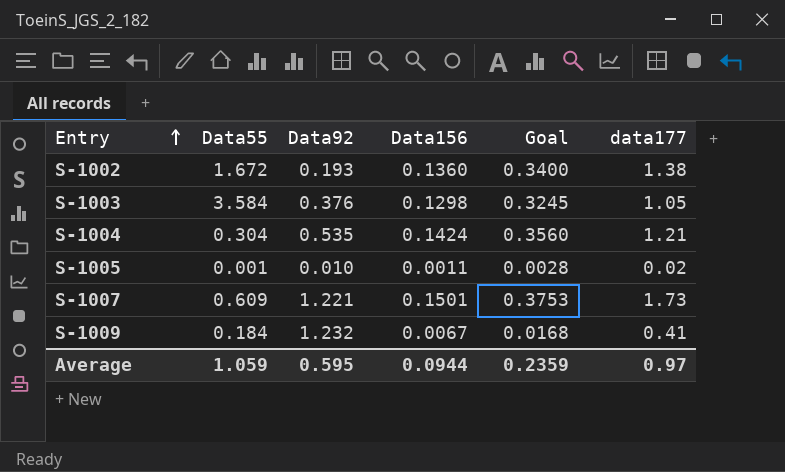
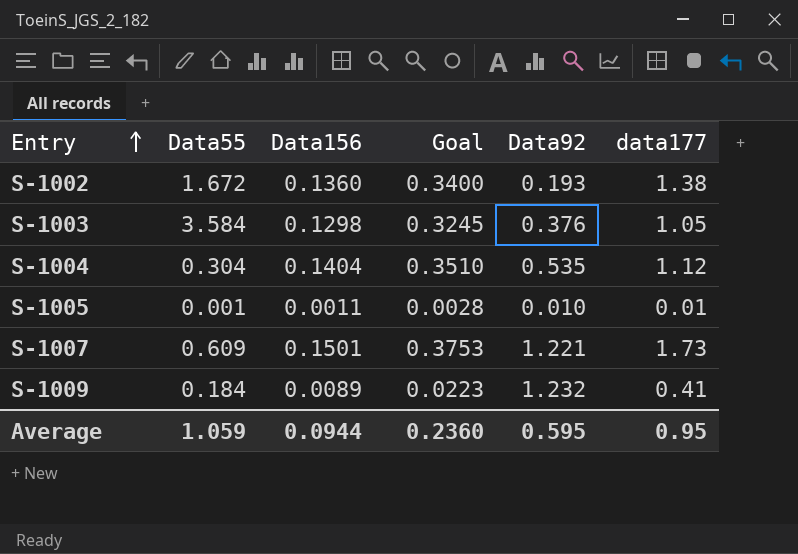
column Data92 | position: 3 -> 5
S-1004 | Data156: 0.1424 -> 0.1404
S-1004 | Goal: 0.3560 -> 0.3510
S-1004 | data177: 1.21 -> 1.12
S-1005 | data177: 0.02 -> 0.01
S-1009 | Data156: 0.0067 -> 0.0089
S-1009 | Goal: 0.0168 -> 0.0223
Average | Goal: 0.2359 -> 0.2360
Average | data177: 0.97 -> 0.95

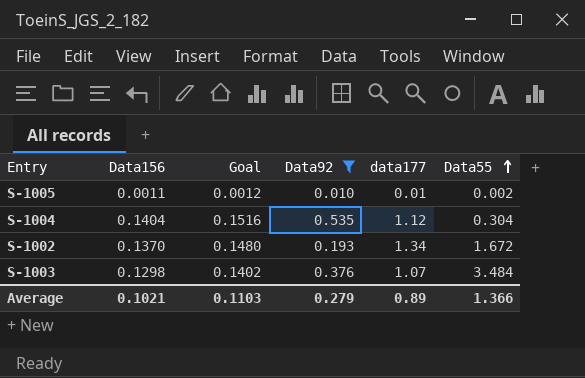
filter: none -> Data92 <= 0.535
row order: Entry ascending -> Data55 ascending
column Goal | formula: [Data156] * 2.5 -> [Data156] * 1.08
column Data55 | position: 2 -> 6
S-1005 | Data55: 0.001 -> 0.002
S-1002 | Data156: 0.1360 -> 0.1370
S-1002 | data177: 1.38 -> 1.34
S-1003 | data177: 1.05 -> 1.07
S-1003 | Data55: 3.584 -> 3.484
Average | Data156: 0.0944 -> 0.1021
Average | Goal: 0.2360 -> 0.1103
Average | Data92: 0.595 -> 0.279
Average | data177: 0.95 -> 0.89
Average | Data55: 1.059 -> 1.366

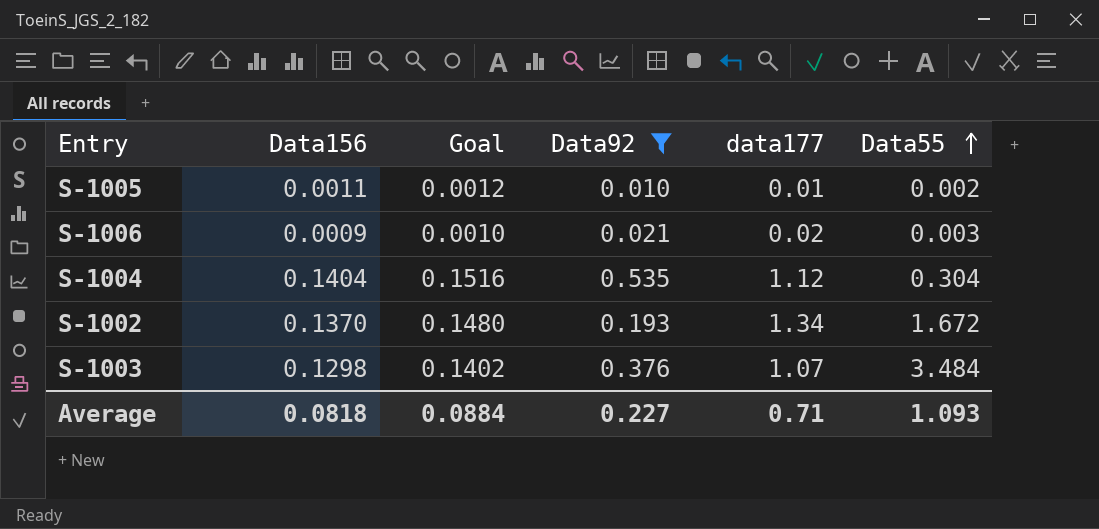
row S-1006: none -> 0.0009 | 0.0010 | 0.021 | 0.02 | 0.003
Average | Data156: 0.1021 -> 0.0818
Average | Goal: 0.1103 -> 0.0884
Average | Data92: 0.279 -> 0.227
Average | data177: 0.89 -> 0.71
Average | Data55: 1.366 -> 1.093

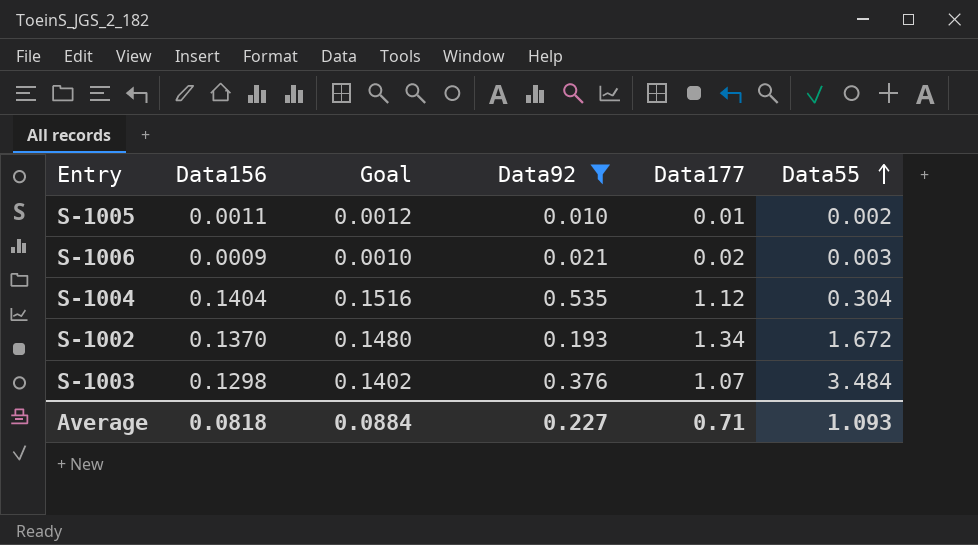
column name: data177 -> Data177

